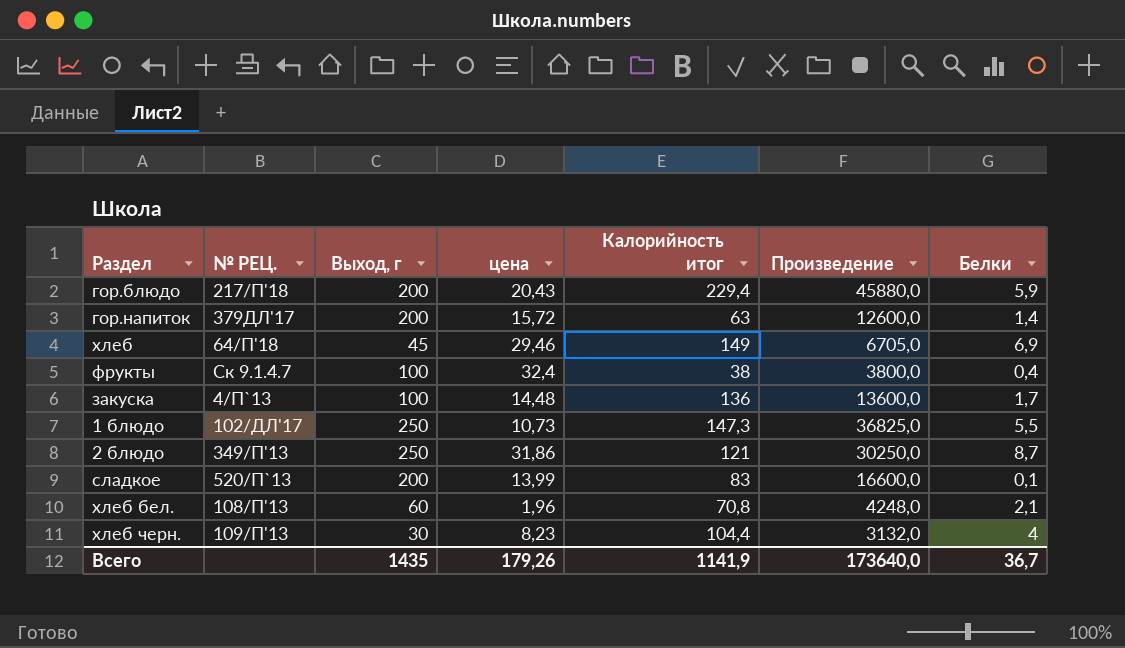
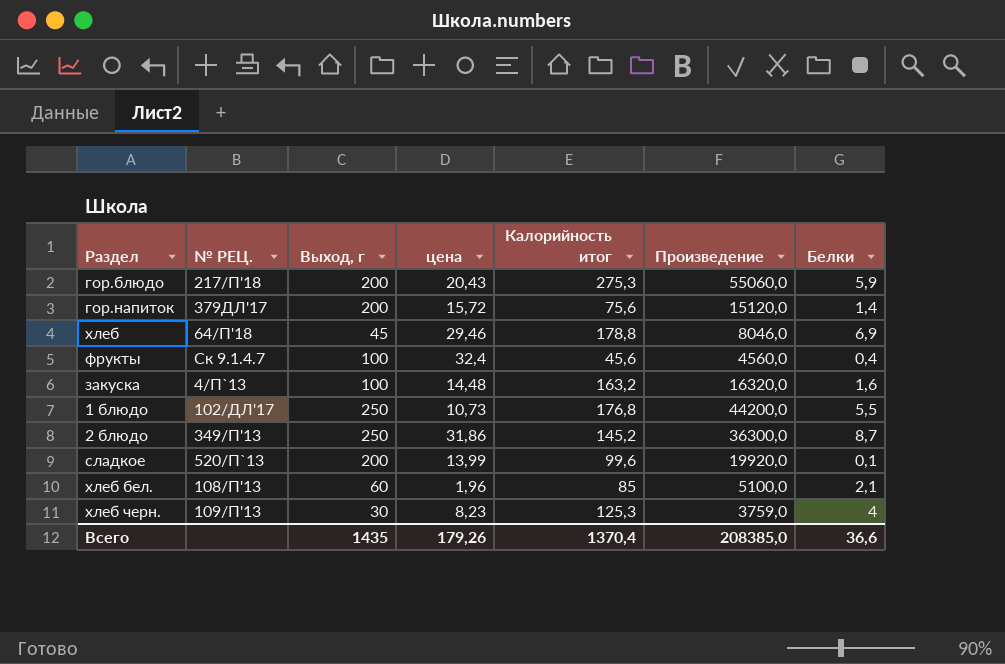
гор.блюдо | Калорийность итог: 229,4 -> 275,3
гор.блюдо | Произведение: 45880,0 -> 55060,0
гор.напиток | Калорийность итог: 63 -> 75,6
гор.напиток | Произведение: 12600,0 -> 15120,0
хлеб | Калорийность итог: 149 -> 178,8
хлеб | Произведение: 6705,0 -> 8046,0
фрукты | Калорийность итог: 38 -> 45,6
фрукты | Произведение: 3800,0 -> 4560,0
закуска | Калорийность итог: 136 -> 163,2
закуска | Произведение: 13600,0 -> 16320,0
закуска | Белки: 1,7 -> 1,6
1 блюдо | Калорийность итог: 147,3 -> 176,8
1 блюдо | Произведение: 36825,0 -> 44200,0
2 блюдо | Калорийность итог: 121 -> 145,2
2 блюдо | Произведение: 30250,0 -> 36300,0
сладкое | Калорийность итог: 83 -> 99,6
сладкое | Произведение: 16600,0 -> 19920,0
хлеб бел. | Калорийность итог: 70,8 -> 85
хлеб бел. | Произведение: 4248,0 -> 5100,0
хлеб черн. | Калорийность итог: 104,4 -> 125,3
хлеб черн. | Произведение: 3132,0 -> 3759,0
Всего | Калорийность итог: 1141,9 -> 1370,4
Всего | Произведение: 173640,0 -> 208385,0
Всего | Белки: 36,7 -> 36,6

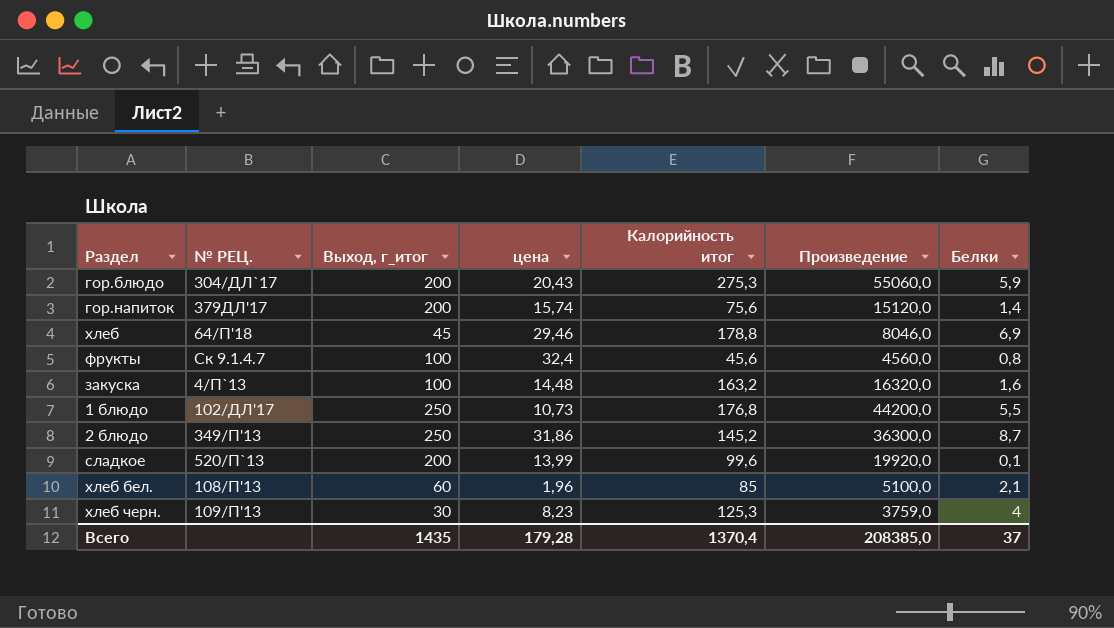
column name: Выход, г -> Выход, г_итог
гор.блюдо | № РЕЦ.: 217/П'18 -> 304/ДЛ`17
гор.напиток | цена: 15,72 -> 15,74
фрукты | Белки: 0,4 -> 0,8
Всего | цена: 179,26 -> 179,28
Всего | Белки: 36,6 -> 37

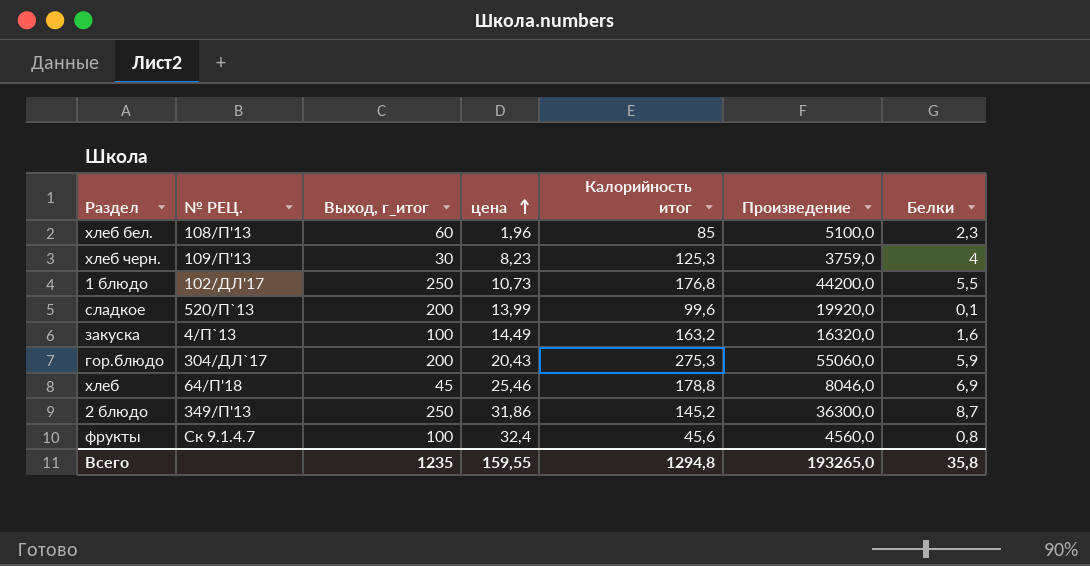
row order: none -> цена ascending
row гор.напиток: 379ДЛ'17 | 200 | 15,74 | 75,6 | 15120,0 | 1,4 -> none
хлеб бел. | Белки: 2,1 -> 2,3
закуска | цена: 14,48 -> 14,49
хлеб | цена: 29,46 -> 25,46
Всего | Выход, г_итог: 1435 -> 1235
Всего | цена: 179,28 -> 159,55
Всего | Калорийность итог: 1370,4 -> 1294,8
Всего | Произведение: 208385,0 -> 193265,0
Всего | Белки: 37 -> 35,8

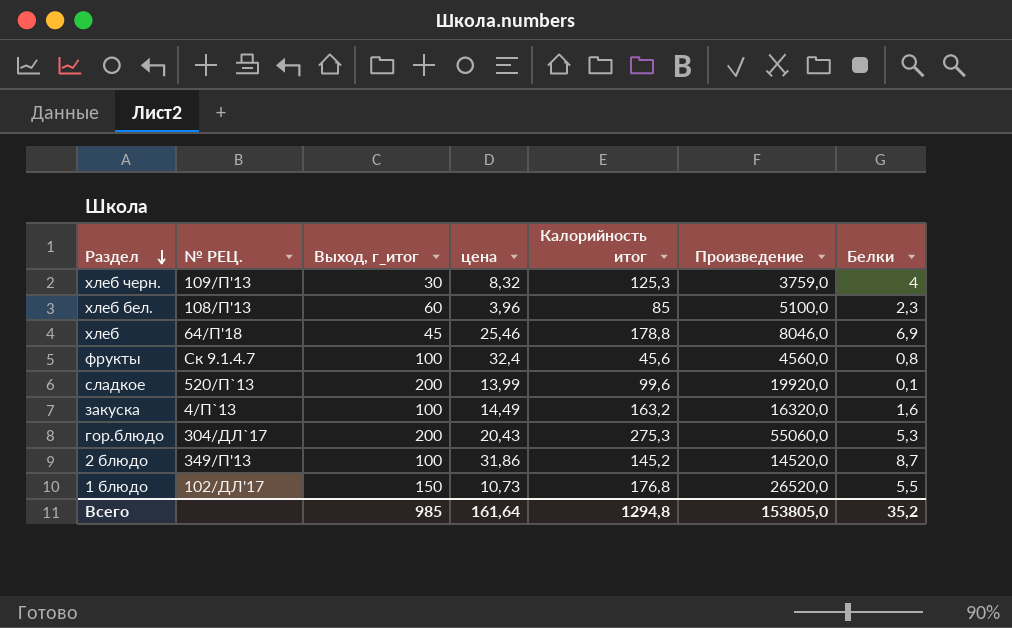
row order: цена ascending -> Раздел descending
хлеб черн. | цена: 8,23 -> 8,32
хлеб бел. | цена: 1,96 -> 3,96
гор.блюдо | Белки: 5,9 -> 5,3
2 блюдо | Выход, г_итог: 250 -> 100
2 блюдо | Произведение: 36300,0 -> 14520,0
1 блюдо | Выход, г_итог: 250 -> 150
1 блюдо | Произведение: 44200,0 -> 26520,0
Всего | Выход, г_итог: 1235 -> 985
Всего | цена: 159,55 -> 161,64
Всего | Произведение: 193265,0 -> 153805,0
Всего | Белки: 35,8 -> 35,2

